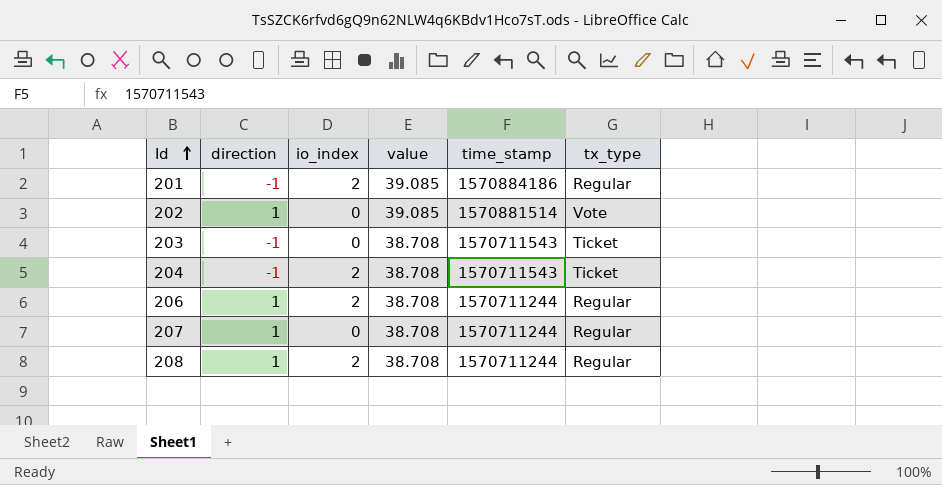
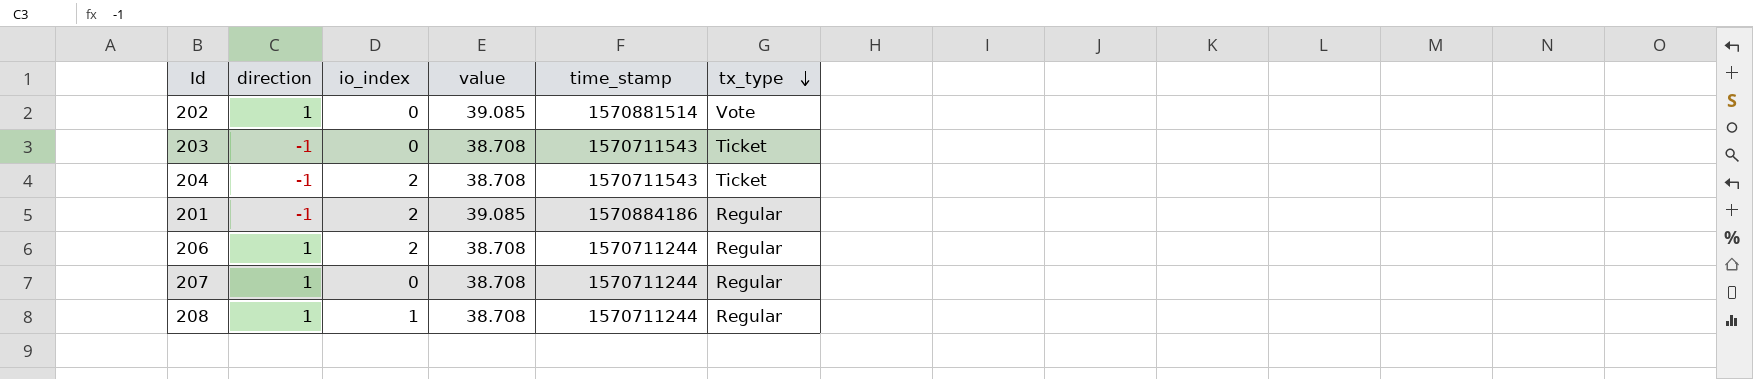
row order: Id ascending -> tx_type descending
208 | io_index: 2 -> 1

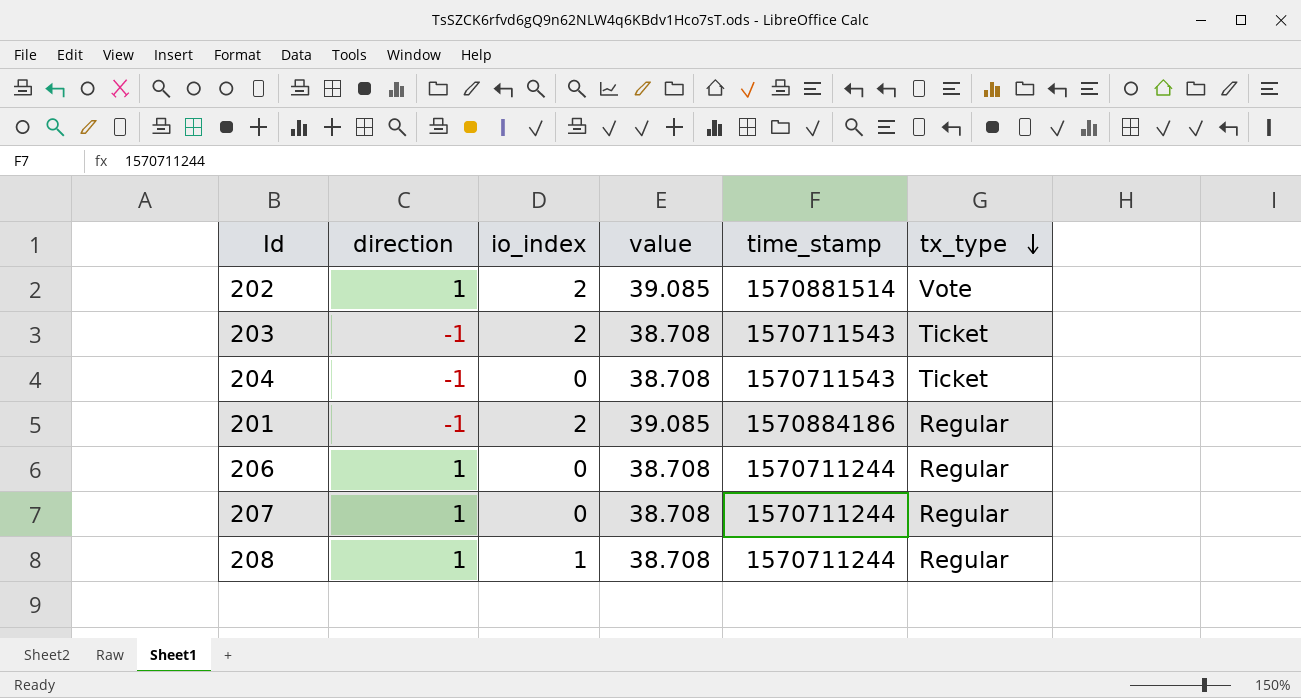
202 | io_index: 0 -> 2
203 | io_index: 0 -> 2
204 | io_index: 2 -> 0
206 | io_index: 2 -> 0

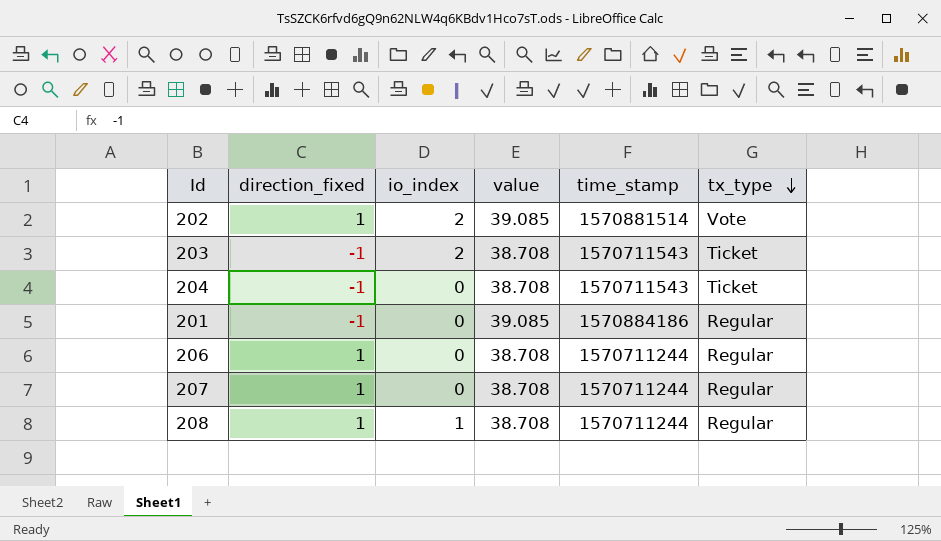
column name: direction -> direction_fixed
201 | io_index: 2 -> 0

